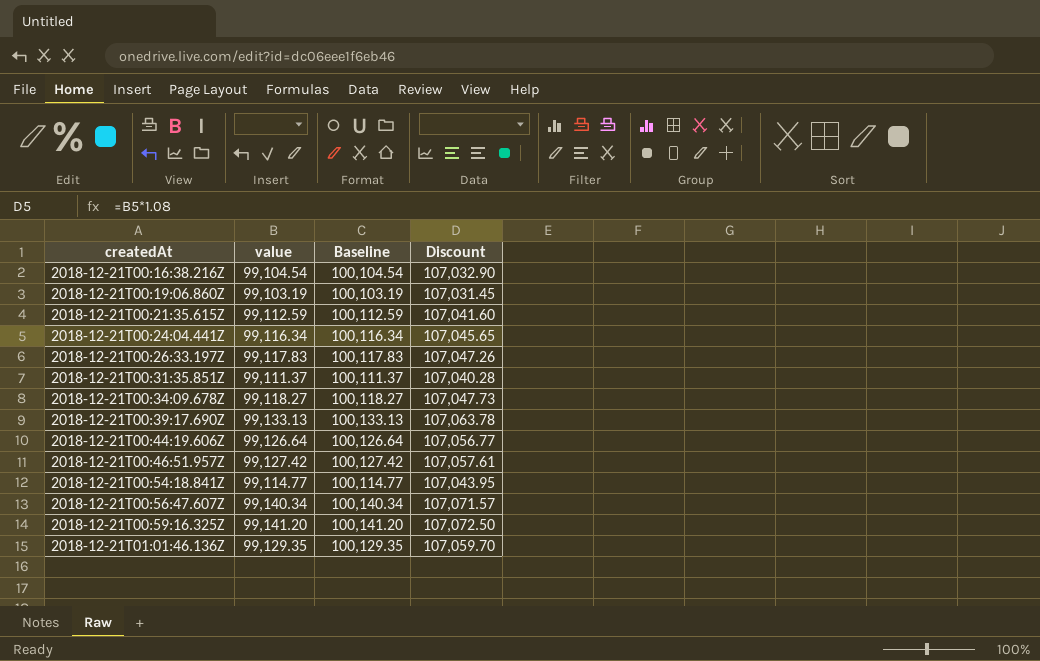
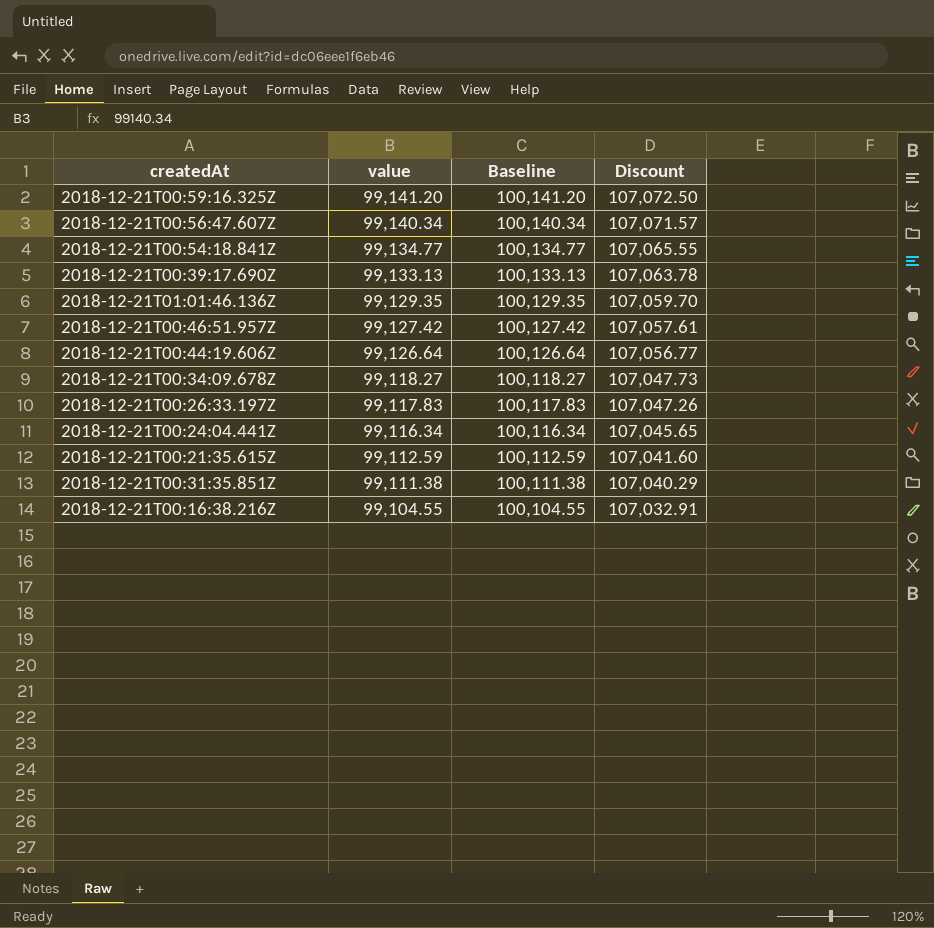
row order: createdAt ascending -> value descending
row 2018-12-21T00:19:06.860Z: 99,103.19 | 100,103.19 | 107,031.45 -> none
2018-12-21T00:54:18.841Z | value: 99,114.77 -> 99,134.77
2018-12-21T00:54:18.841Z | Baseline: 100,114.77 -> 100,134.77
2018-12-21T00:54:18.841Z | Discount: 107,043.95 -> 107,065.55
2018-12-21T00:31:35.851Z | value: 99,111.37 -> 99,111.38
2018-12-21T00:31:35.851Z | Baseline: 100,111.37 -> 100,111.38
2018-12-21T00:31:35.851Z | Discount: 107,040.28 -> 107,040.29
2018-12-21T00:16:38.216Z | value: 99,104.54 -> 99,104.55
2018-12-21T00:16:38.216Z | Baseline: 100,104.54 -> 100,104.55
2018-12-21T00:16:38.216Z | Discount: 107,032.90 -> 107,032.91

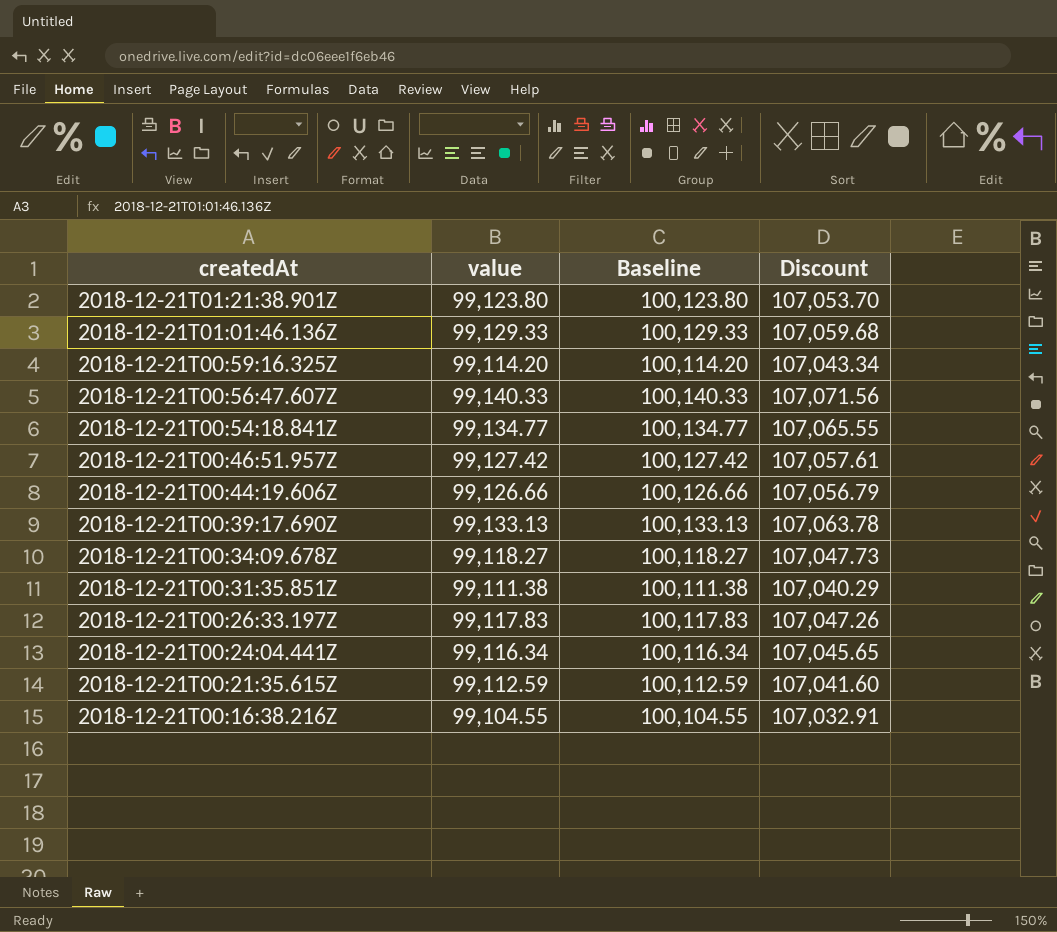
row order: value descending -> createdAt descending
row 2018-12-21T01:21:38.901Z: none -> 99,123.80 | 100,123.80 | 107,053.70
2018-12-21T01:01:46.136Z | value: 99,129.35 -> 99,129.33
2018-12-21T01:01:46.136Z | Baseline: 100,129.35 -> 100,129.33
2018-12-21T01:01:46.136Z | Discount: 107,059.70 -> 107,059.68
2018-12-21T00:59:16.325Z | value: 99,141.20 -> 99,114.20
2018-12-21T00:59:16.325Z | Baseline: 100,141.20 -> 100,114.20
2018-12-21T00:59:16.325Z | Discount: 107,072.50 -> 107,043.34
2018-12-21T00:56:47.607Z | value: 99,140.34 -> 99,140.33
2018-12-21T00:56:47.607Z | Baseline: 100,140.34 -> 100,140.33
2018-12-21T00:56:47.607Z | Discount: 107,071.57 -> 107,071.56
2018-12-21T00:44:19.606Z | value: 99,126.64 -> 99,126.66
2018-12-21T00:44:19.606Z | Baseline: 100,126.64 -> 100,126.66
2018-12-21T00:44:19.606Z | Discount: 107,056.77 -> 107,056.79

